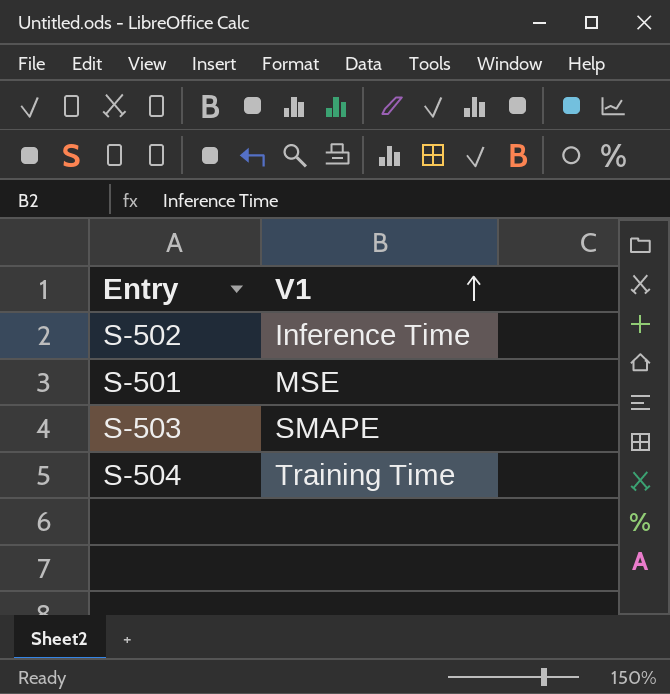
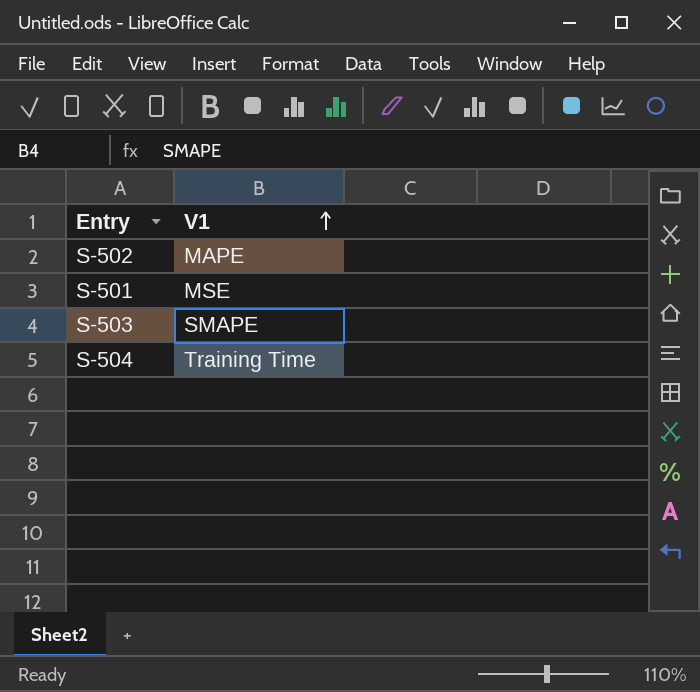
S-502 | V1: Inference Time -> MAPE

